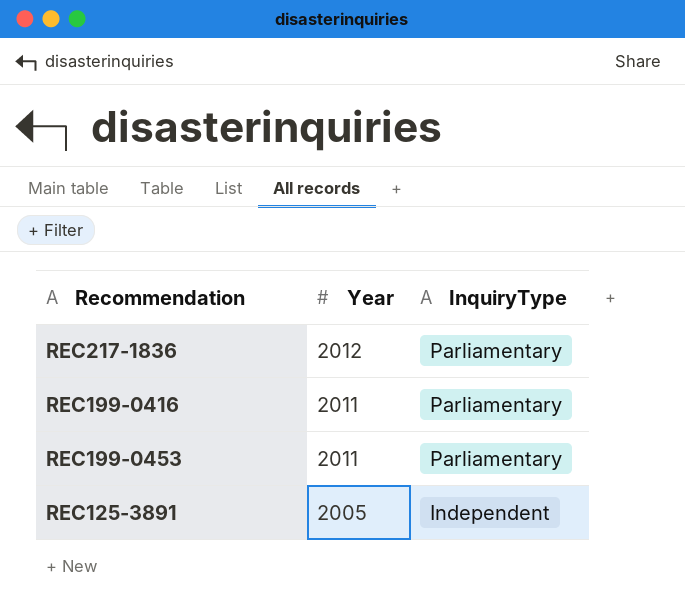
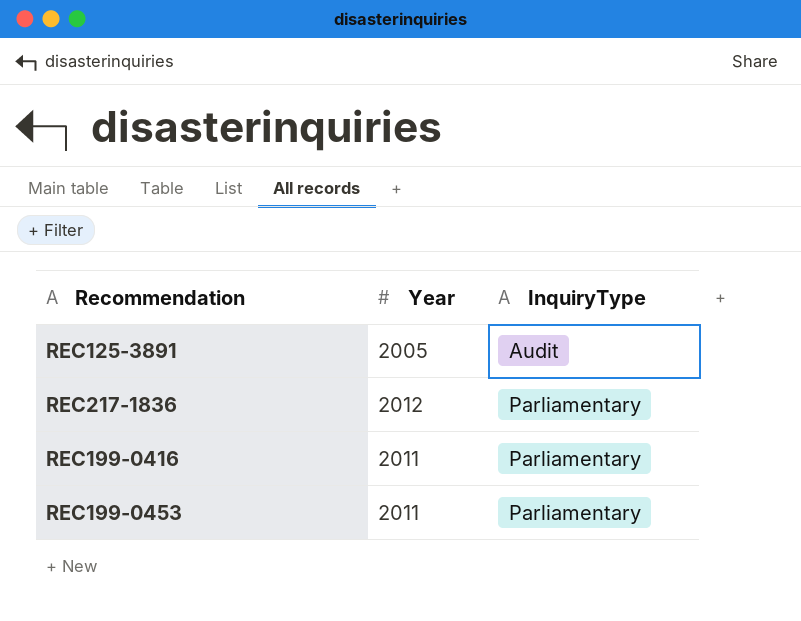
row order: Year descending -> InquiryType ascending
REC125-3891 | InquiryType: Independent -> Audit

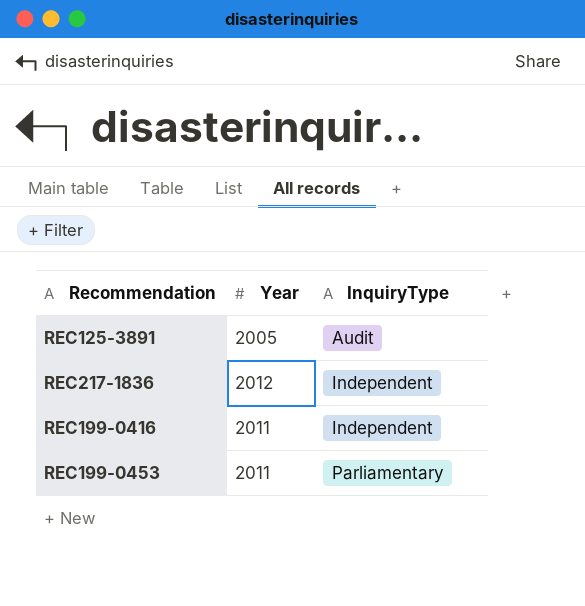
REC217-1836 | InquiryType: Parliamentary -> Independent
REC199-0416 | InquiryType: Parliamentary -> Independent

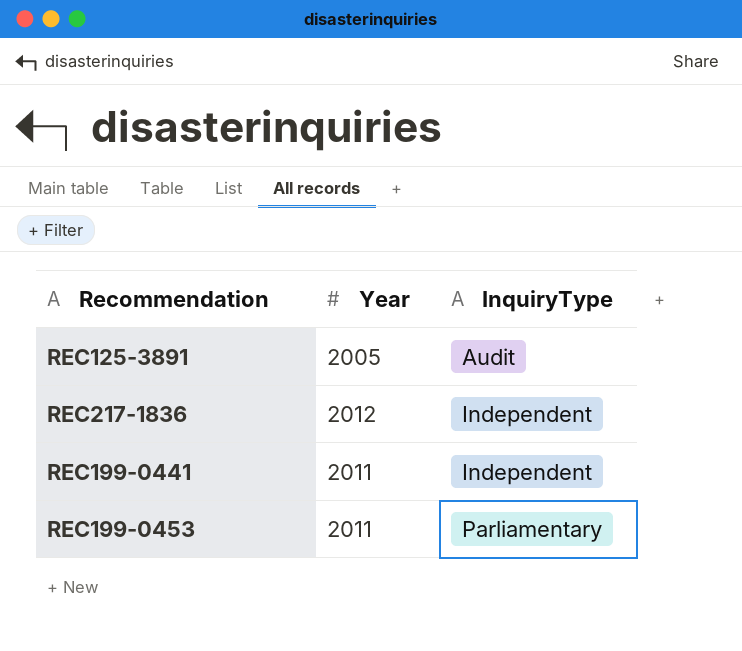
row REC199-0416: 2011 | Independent -> none
row REC199-0441: none -> 2011 | Independent

